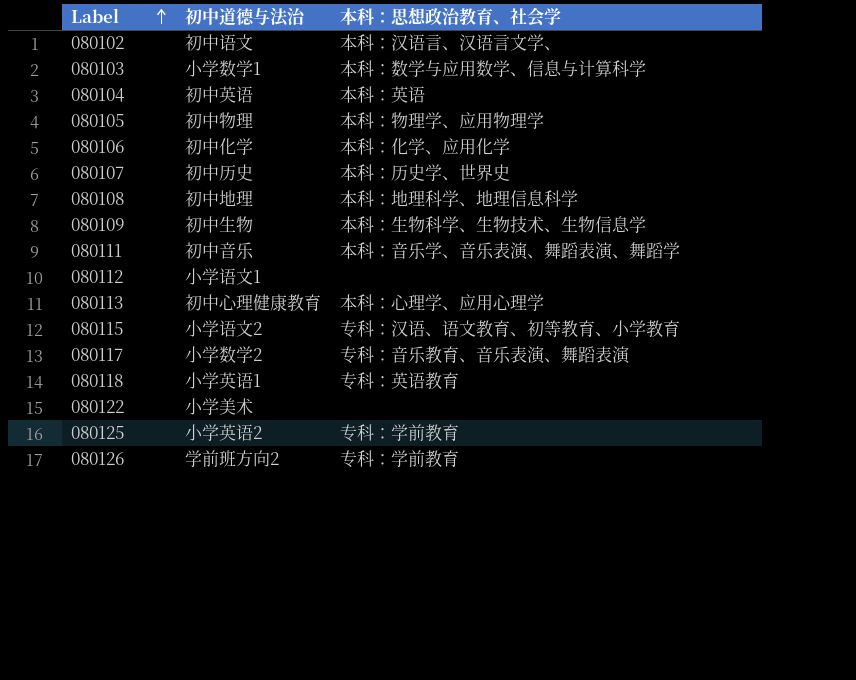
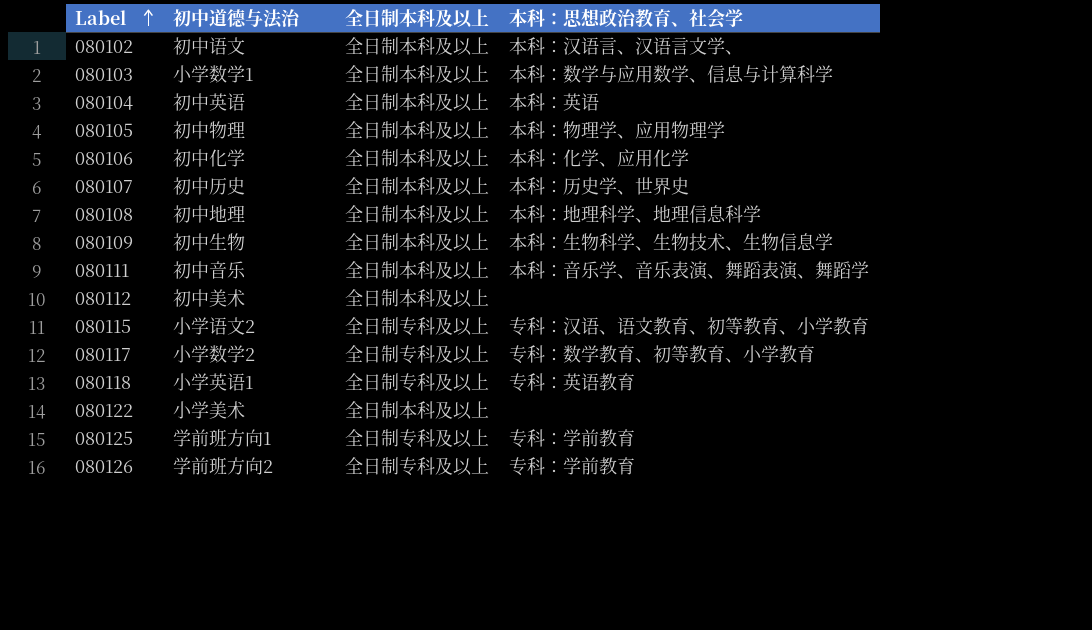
column 全日制本科及以上 | position: none -> 3
row 080113: 初中心理健康教育 | 本科：心理学、应用心理学 -> none
080112 | 初中道德与法治: 小学语文1 -> 初中美术
080117 | 本科：思想政治教育、社会学: 专科：音乐教育、音乐表演、舞蹈表演 -> 专科：数学教育、初等教育、小学教育
080125 | 初中道德与法治: 小学英语2 -> 学前班方向1

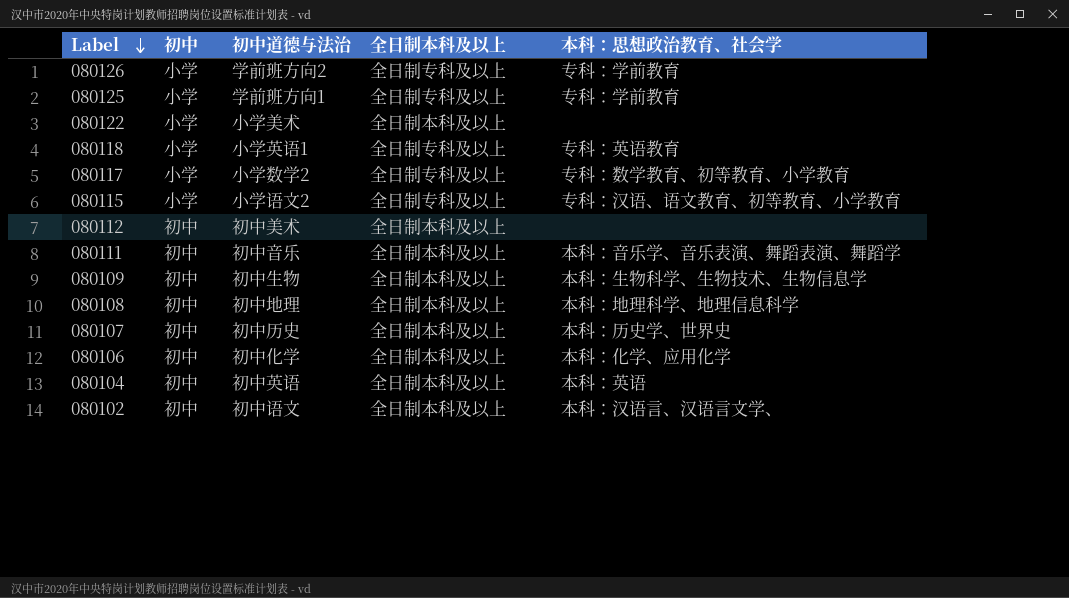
row order: Label ascending -> Label descending
column 初中 | position: none -> 2
row 080103: 小学数学1 | 全日制本科及以上 | 本科：数学与应用数学、信息与计算科学 -> none
row 080105: 初中物理 | 全日制本科及以上 | 本科：物理学、应用物理学 -> none

